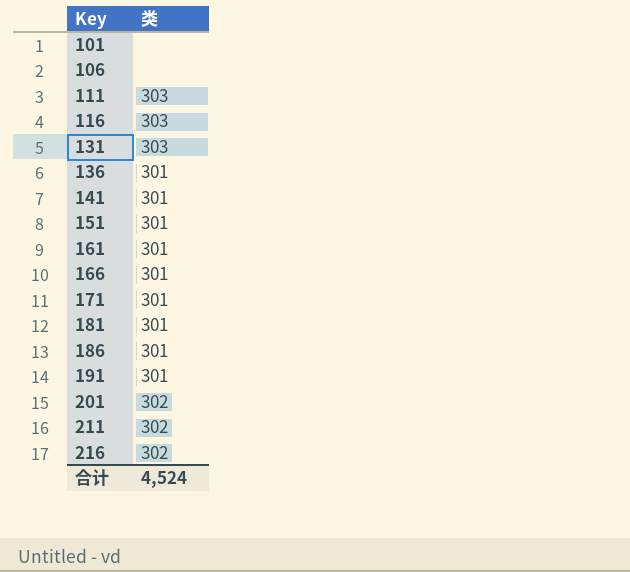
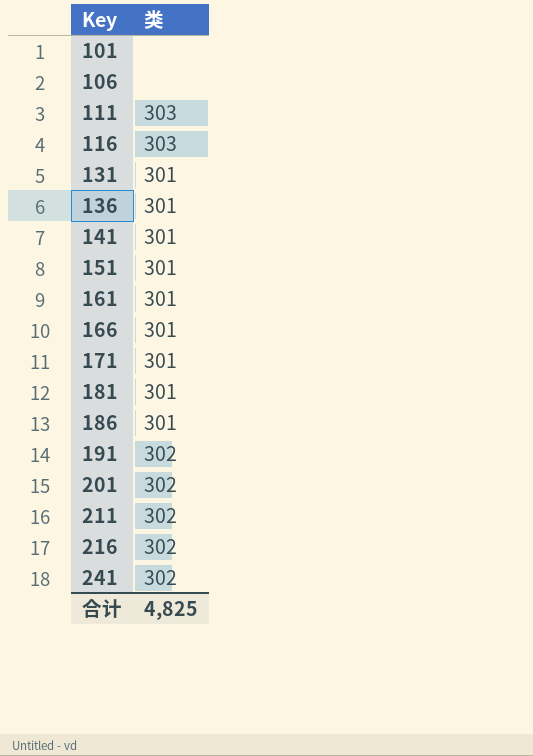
131 | 类: 303 -> 301
191 | 类: 301 -> 302
row 241: none -> 302
合计 | 类: 4,524 -> 4,825

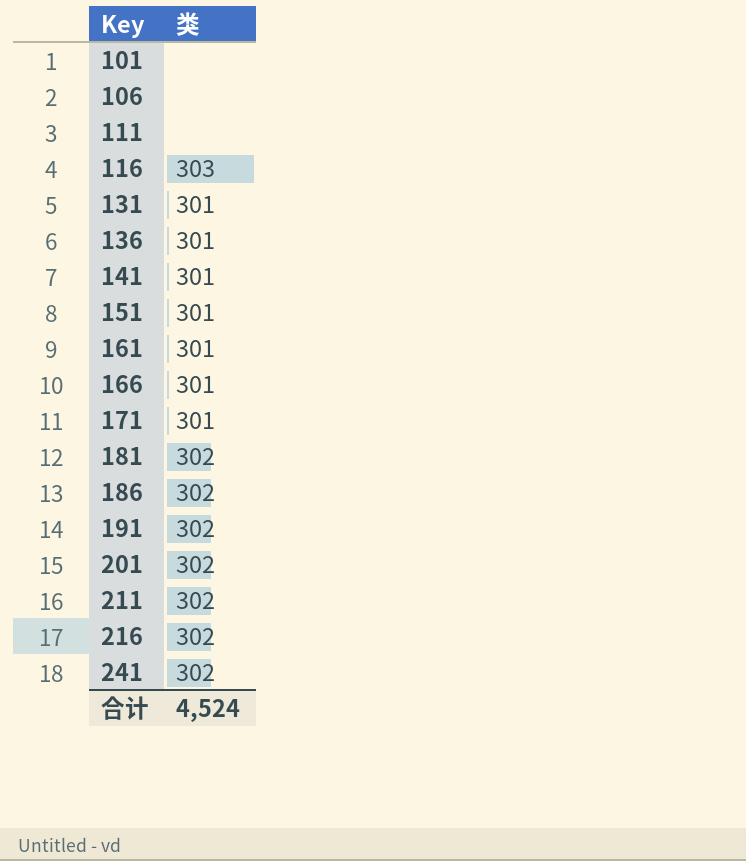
111 | 类: 303 -> none
181 | 类: 301 -> 302
186 | 类: 301 -> 302
合计 | 类: 4,825 -> 4,524

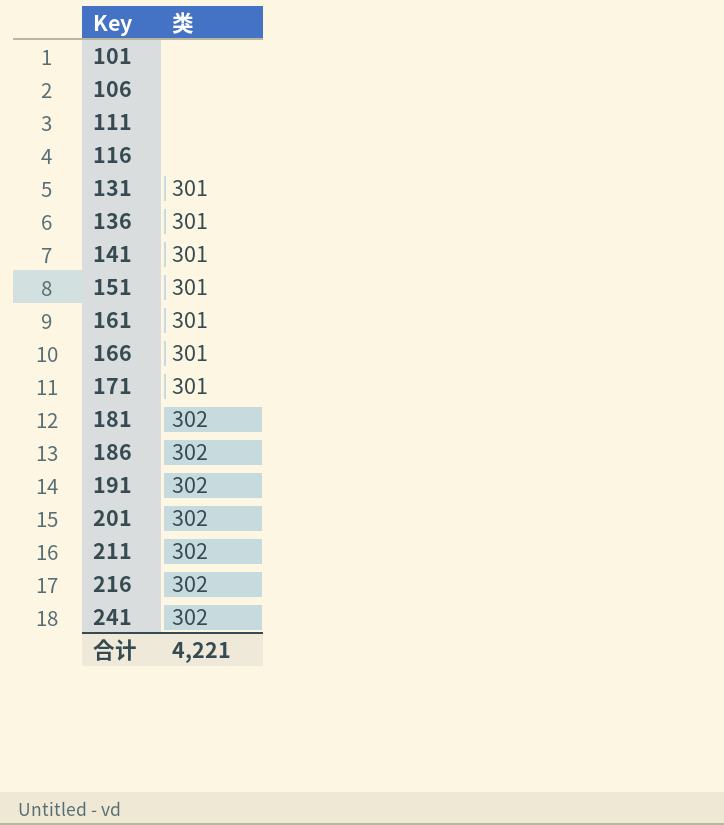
116 | 类: 303 -> none
合计 | 类: 4,524 -> 4,221

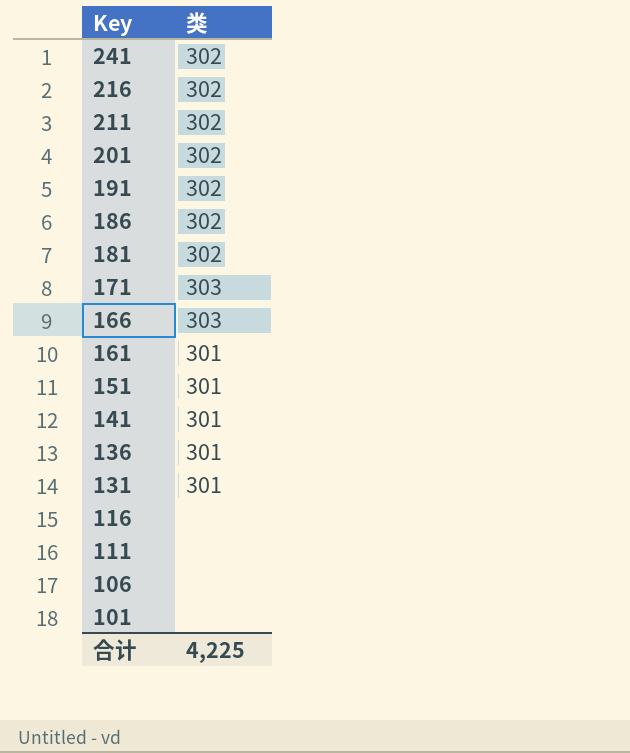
row order: Key ascending -> Key descending
171 | 类: 301 -> 303
166 | 类: 301 -> 303
合计 | 类: 4,221 -> 4,225

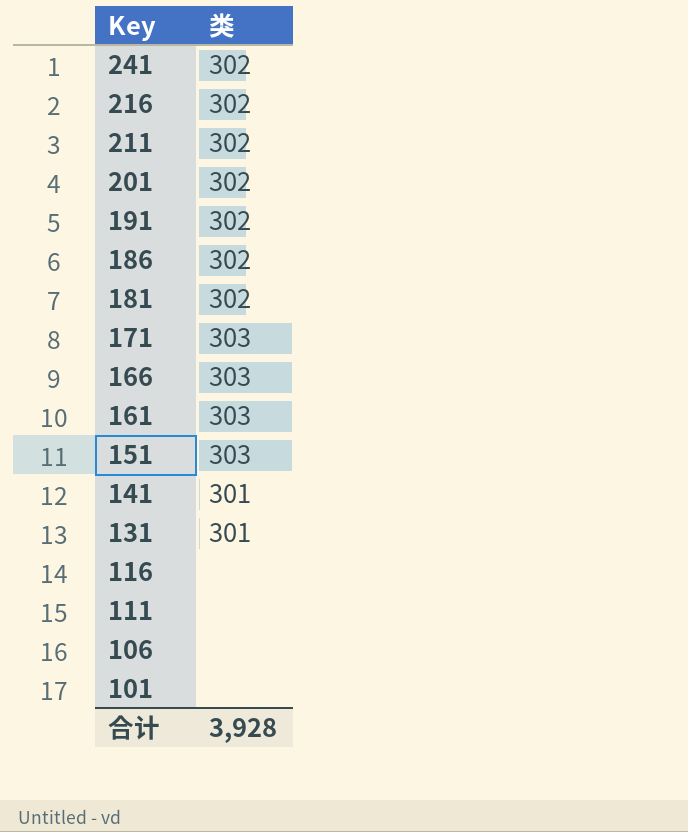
row 136: 301 -> none
161 | 类: 301 -> 303
151 | 类: 301 -> 303
合计 | 类: 4,225 -> 3,928

